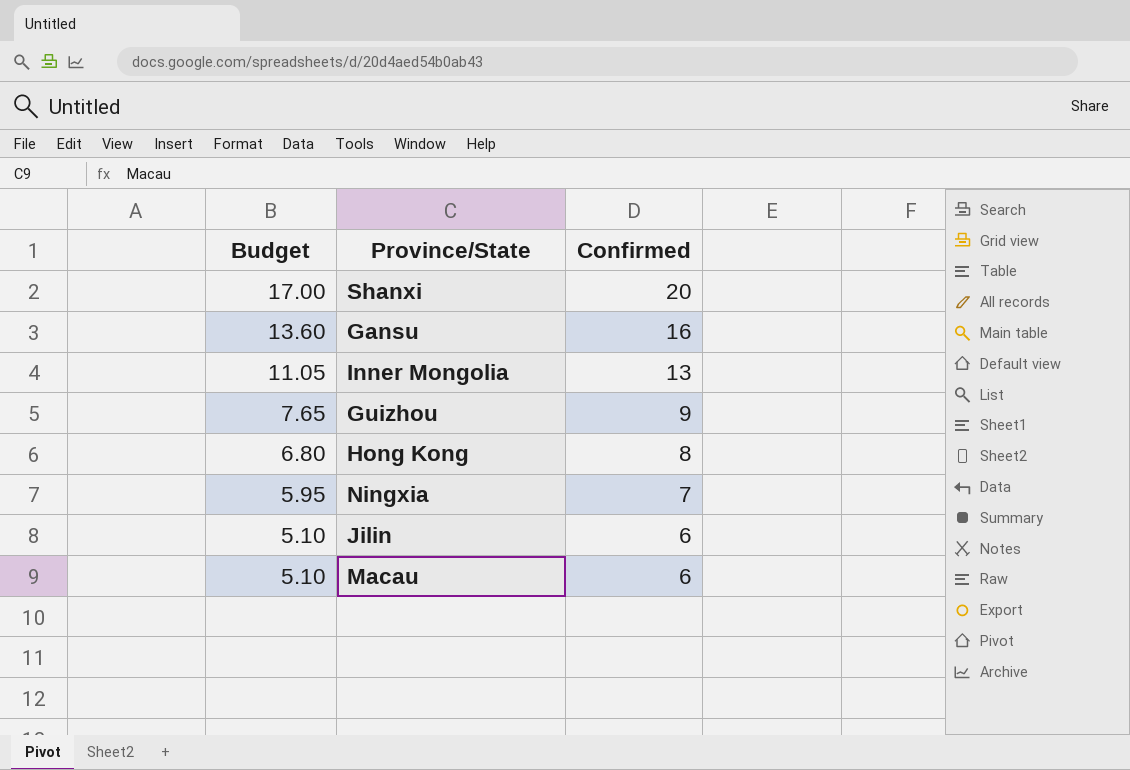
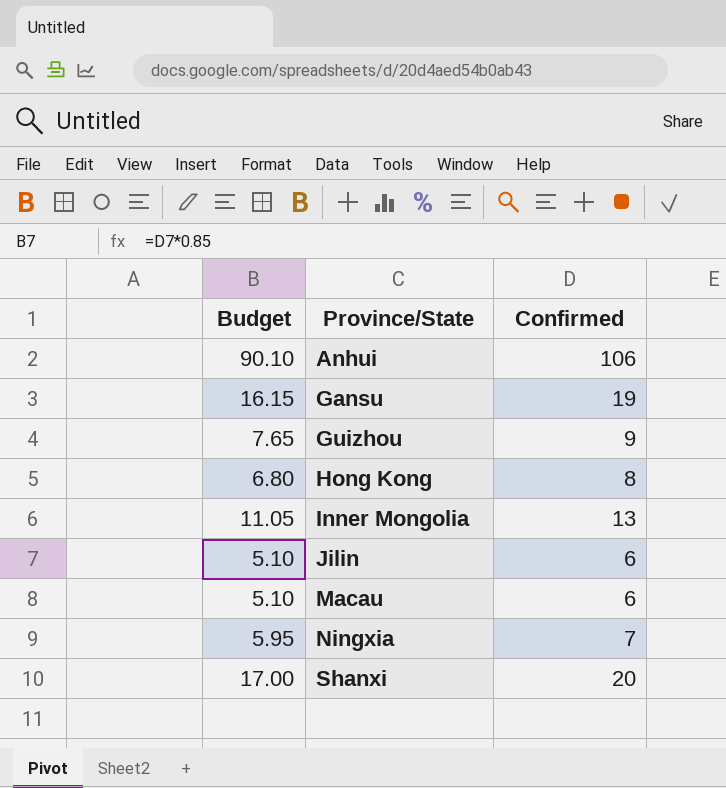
row order: Budget descending -> Province/State ascending
row Anhui: none -> 90.10 | 106
Gansu | Budget: 13.60 -> 16.15
Gansu | Confirmed: 16 -> 19

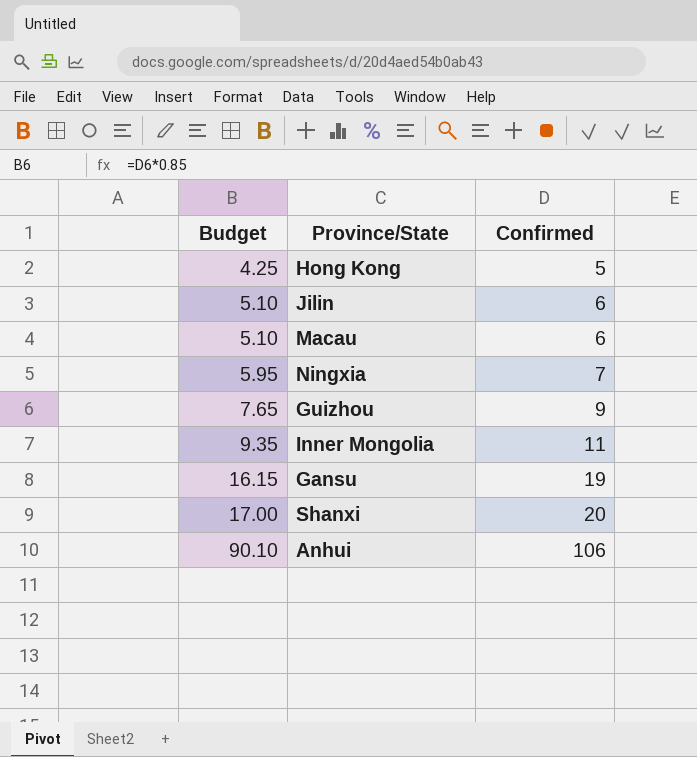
row order: Province/State ascending -> Budget ascending
Hong Kong | Budget: 6.80 -> 4.25
Hong Kong | Confirmed: 8 -> 5
Inner Mongolia | Budget: 11.05 -> 9.35
Inner Mongolia | Confirmed: 13 -> 11

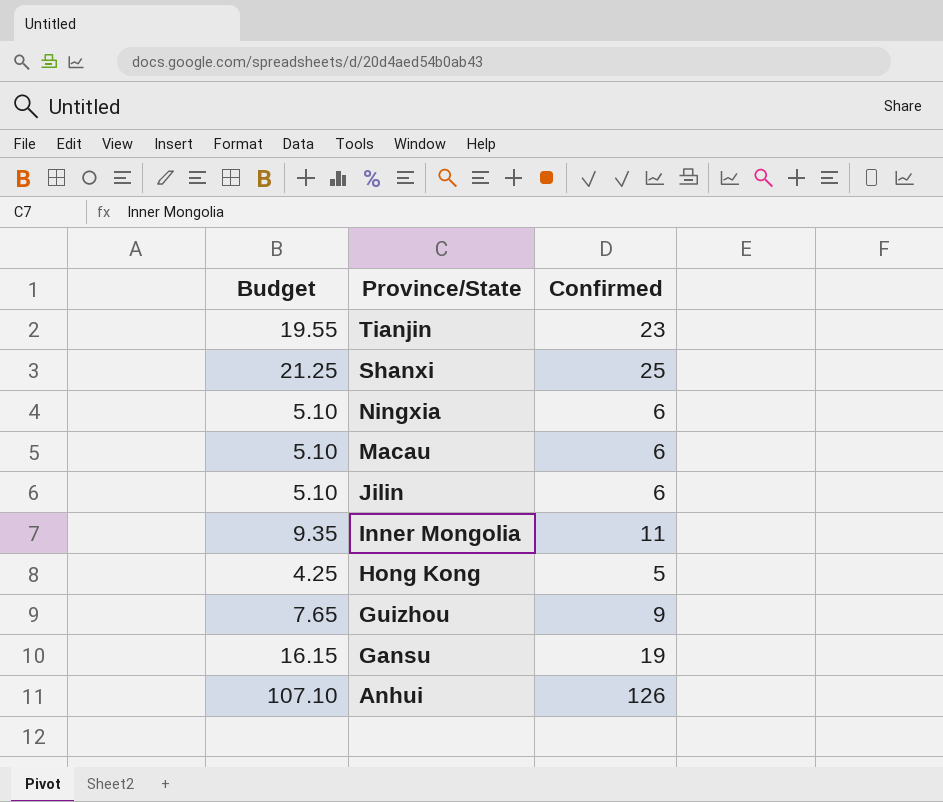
row order: Budget ascending -> Province/State descending
row Tianjin: none -> 19.55 | 23
Shanxi | Budget: 17.00 -> 21.25
Shanxi | Confirmed: 20 -> 25
Ningxia | Budget: 5.95 -> 5.10
Ningxia | Confirmed: 7 -> 6
Anhui | Budget: 90.10 -> 107.10
Anhui | Confirmed: 106 -> 126

